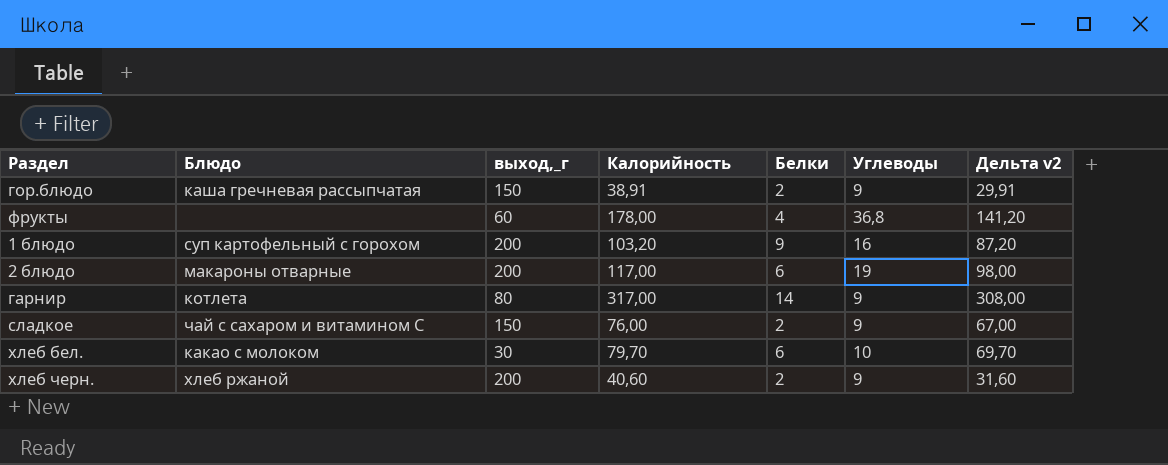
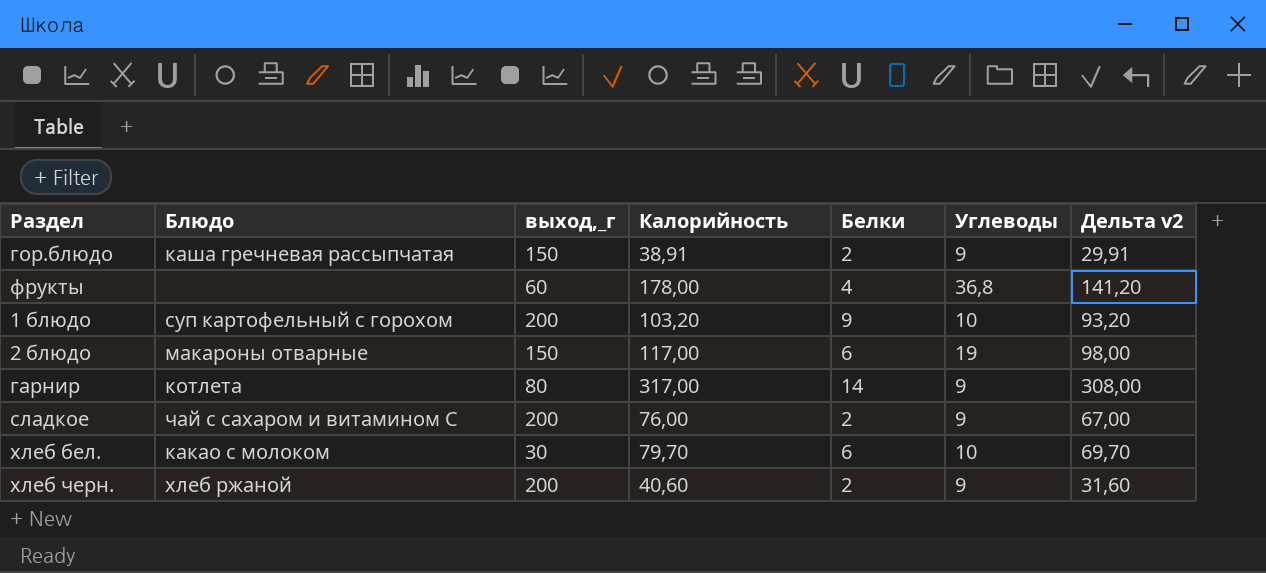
1 блюдо | Углеводы: 16 -> 10
1 блюдо | Дельта v2: 87,20 -> 93,20
2 блюдо | выход,_г: 200 -> 150
сладкое | выход,_г: 150 -> 200

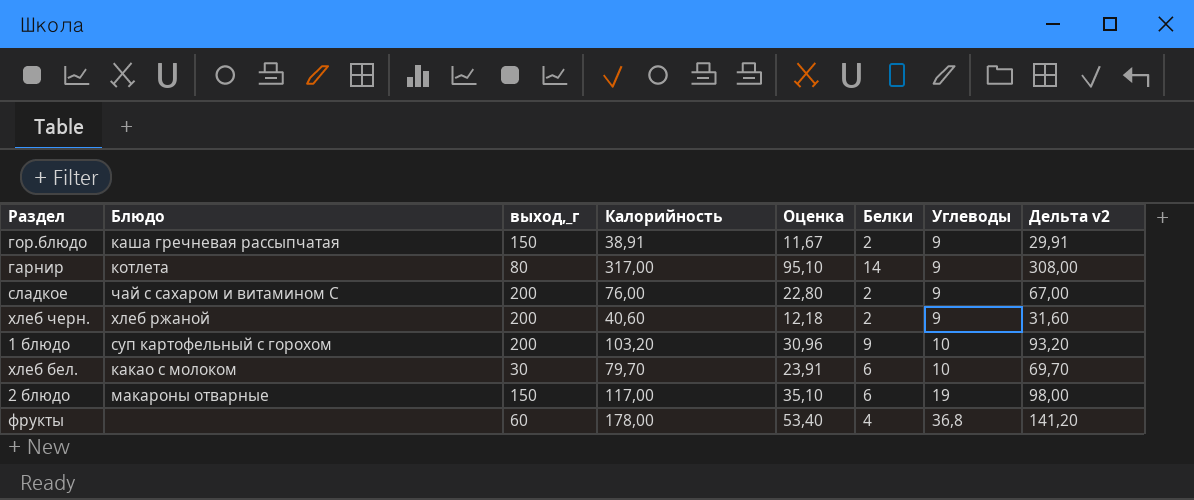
row order: none -> Углеводы ascending
column Оценка | formula: none -> [Калорийность] * 0,3

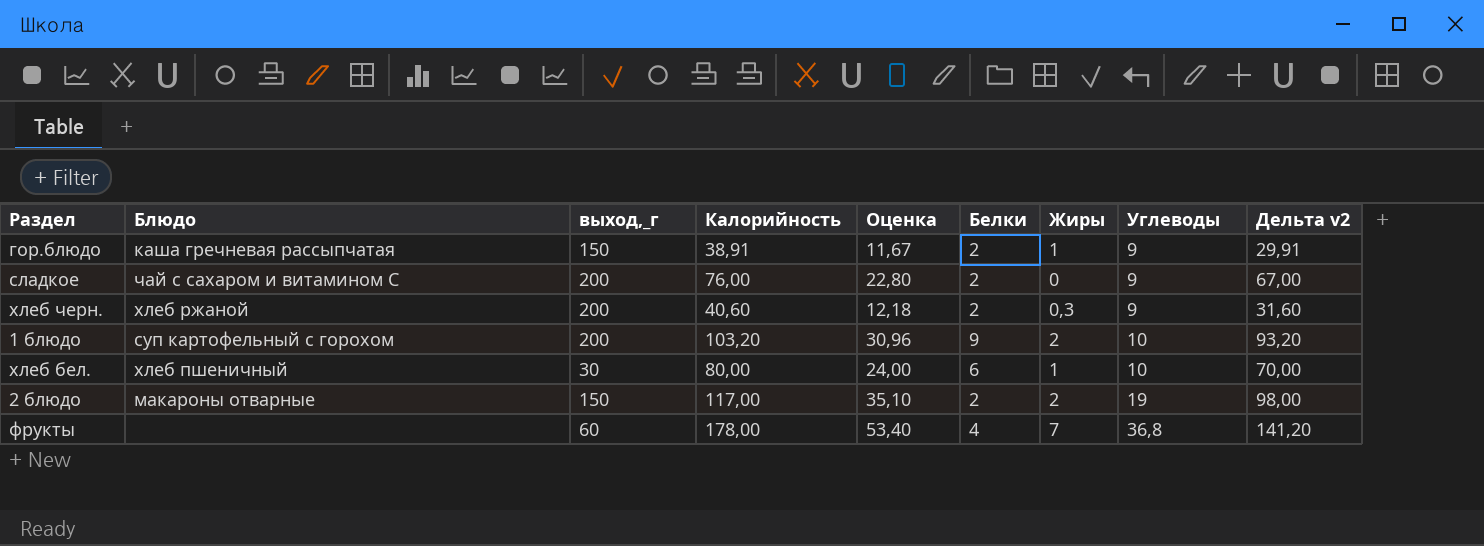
column Жиры | position: none -> 7
row гарнир: котлета | 80 | 317,00 | 95,10 | 14 | 9 | 308,00 -> none
хлеб бел. | Блюдо: какао с молоком -> хлеб пшеничный
хлеб бел. | Калорийность: 79,70 -> 80,00
хлеб бел. | Оценка: 23,91 -> 24,00
хлеб бел. | Дельта v2: 69,70 -> 70,00
2 блюдо | Белки: 6 -> 2

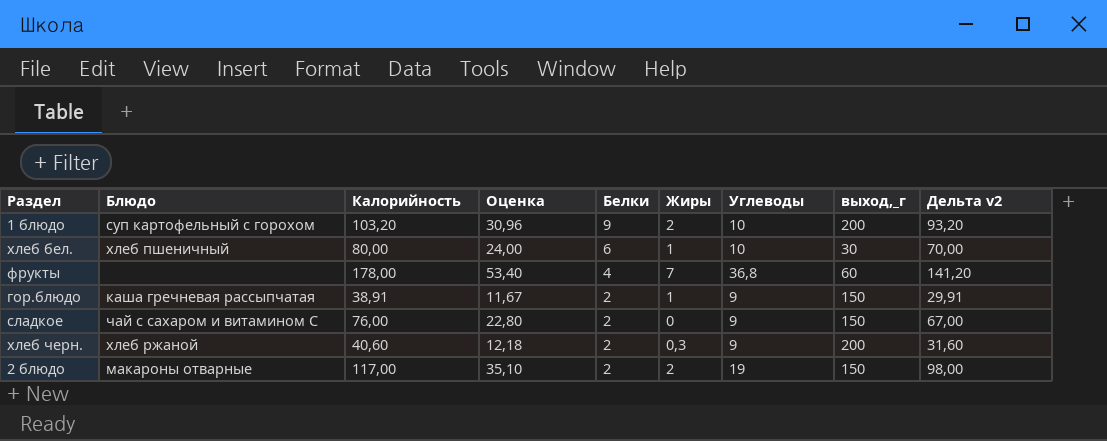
row order: Углеводы ascending -> Белки descending
column выход,_г | position: 3 -> 8
сладкое | выход,_г: 200 -> 150

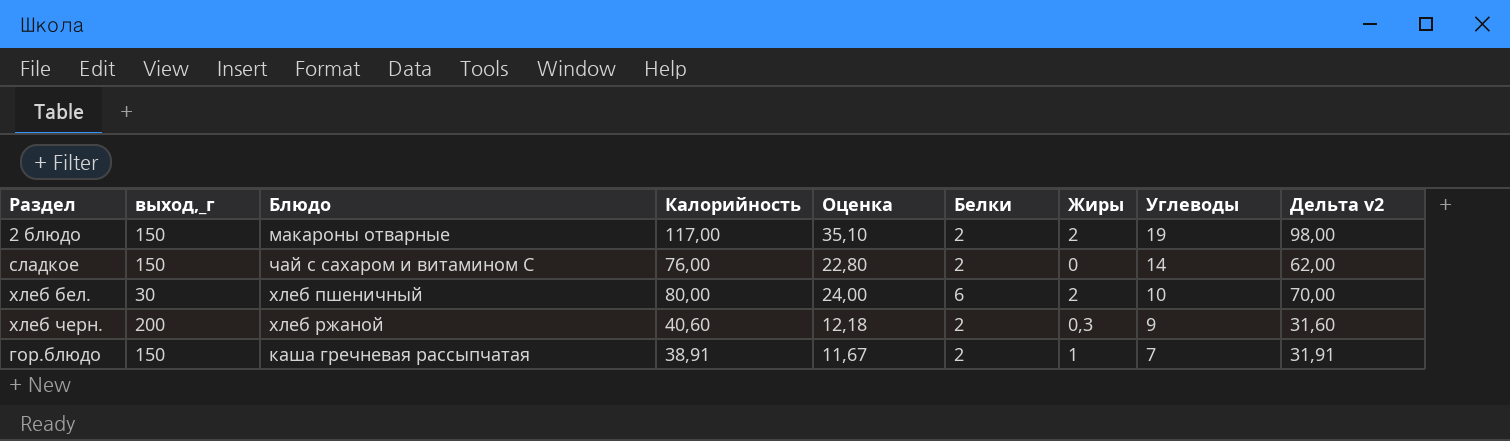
row order: Белки descending -> Углеводы descending
column выход,_г | position: 8 -> 2
row 1 блюдо: суп картофельный с горохом | 103,20 | 30,96 | 9 | 2 | 10 | 200 | 93,20 -> none
row фрукты: none | 178,00 | 53,40 | 4 | 7 | 36,8 | 60 | 141,20 -> none
сладкое | Углеводы: 9 -> 14
сладкое | Дельта v2: 67,00 -> 62,00
хлеб бел. | Жиры: 1 -> 2
гор.блюдо | Углеводы: 9 -> 7
гор.блюдо | Дельта v2: 29,91 -> 31,91

